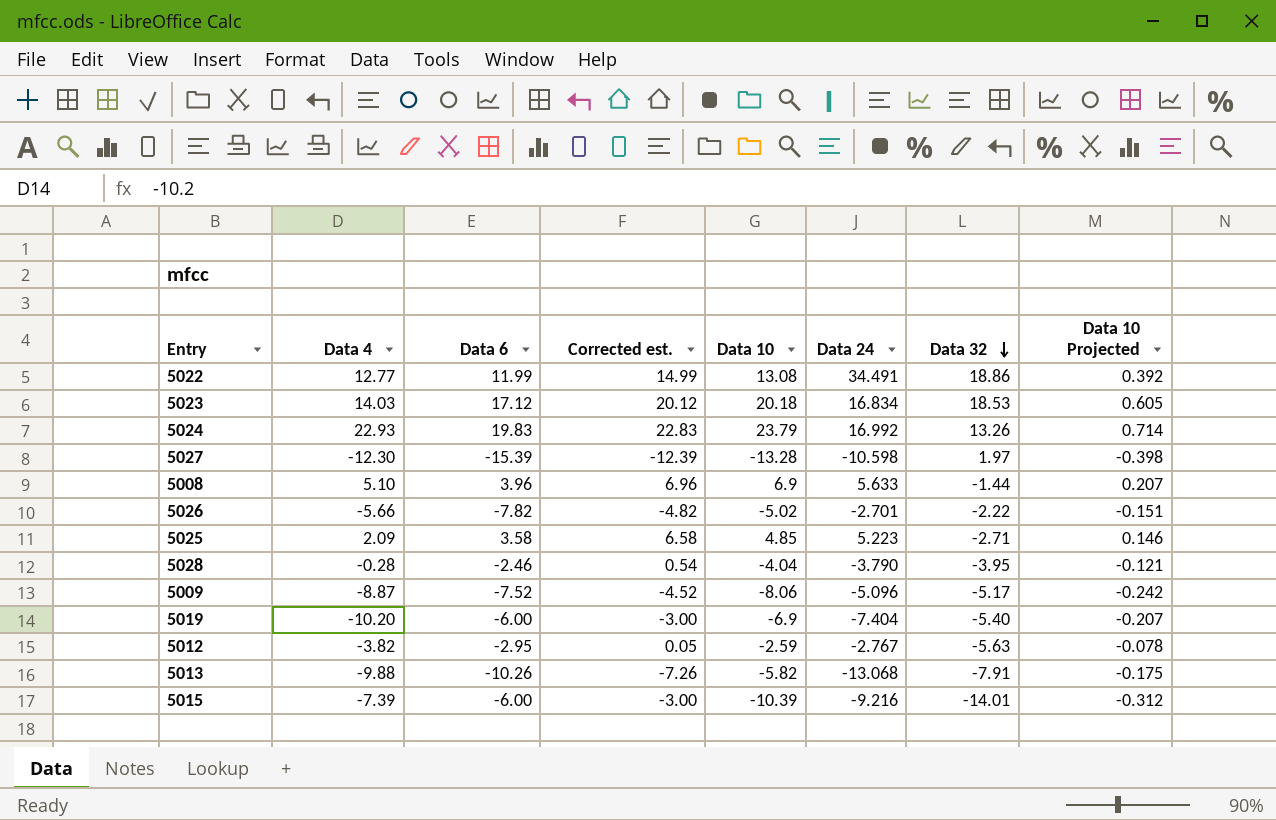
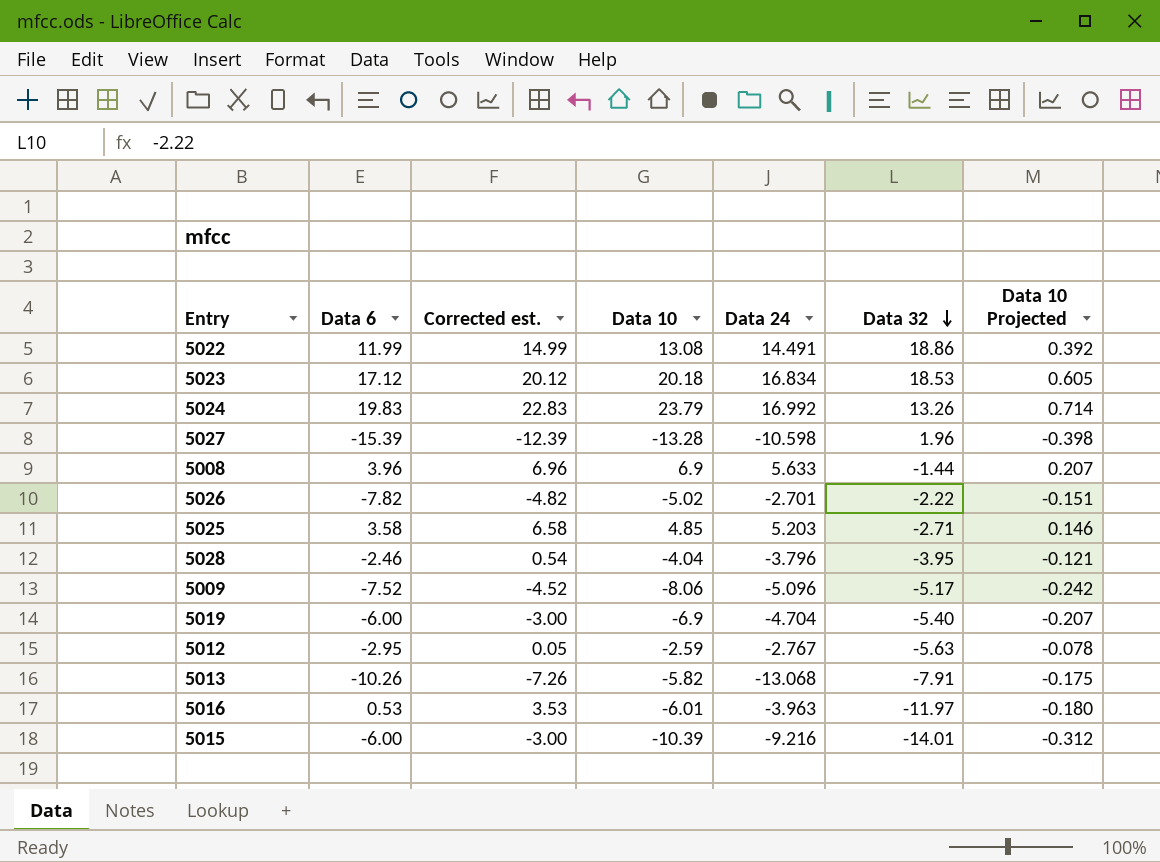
column Data 4 | position: 2 -> none
5022 | Data 24: 34.491 -> 14.491
5027 | Data 32: 1.97 -> 1.96
5025 | Data 24: 5.223 -> 5.203
5028 | Data 24: -3.790 -> -3.796
5019 | Data 24: -7.404 -> -4.704
row 5016: none -> 0.53 | 3.53 | -6.01 | -3.963 | -11.97 | -0.180

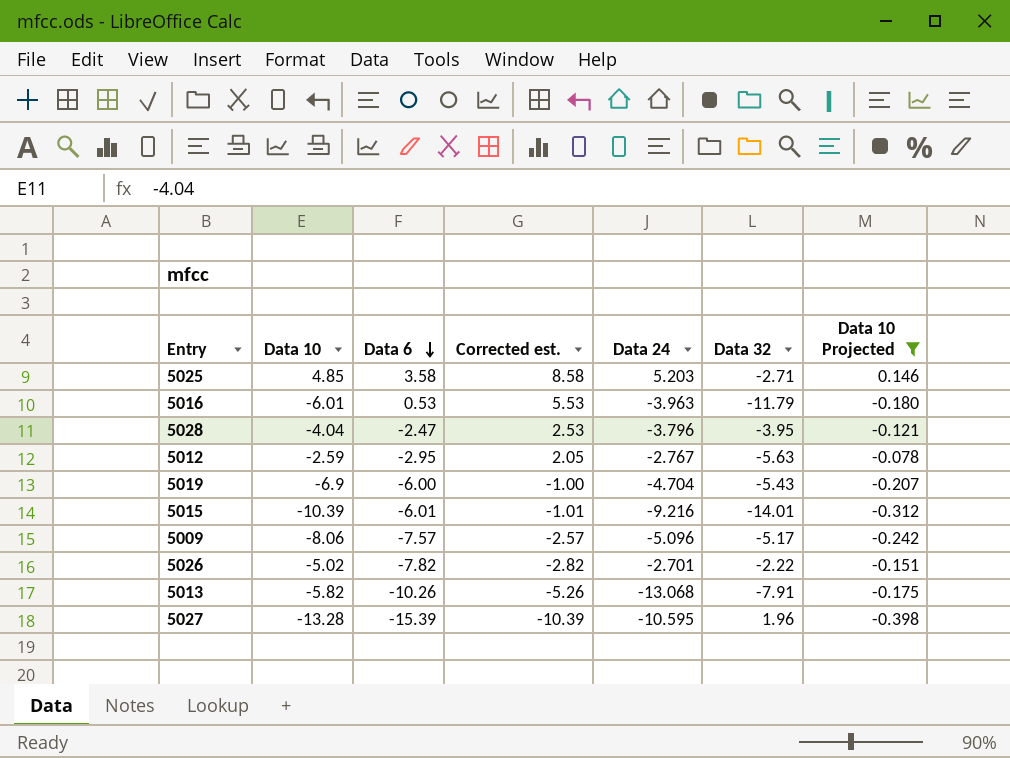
filter: none -> Data 10 Projected <= 0.146
row order: Data 32 descending -> Data 6 descending
column Data 10 | position: 4 -> 2
column Corrected est. | formula: [Data 6] + 3 -> [Data 6] + 5
5016 | Data 32: -11.97 -> -11.79
5028 | Data 6: -2.46 -> -2.47
5019 | Data 32: -5.40 -> -5.43
5015 | Data 6: -6.00 -> -6.01
5009 | Data 6: -7.52 -> -7.57
5027 | Data 24: -10.598 -> -10.595

